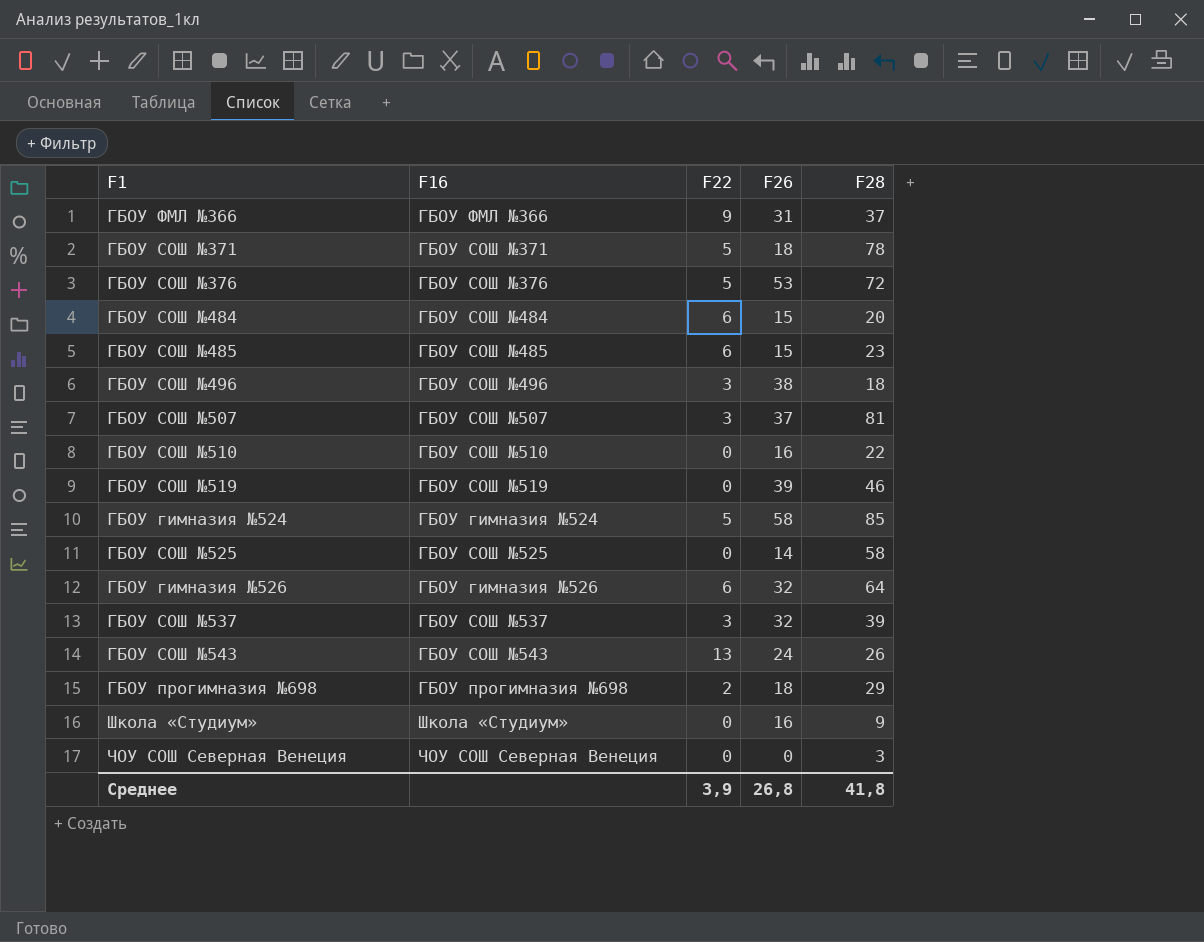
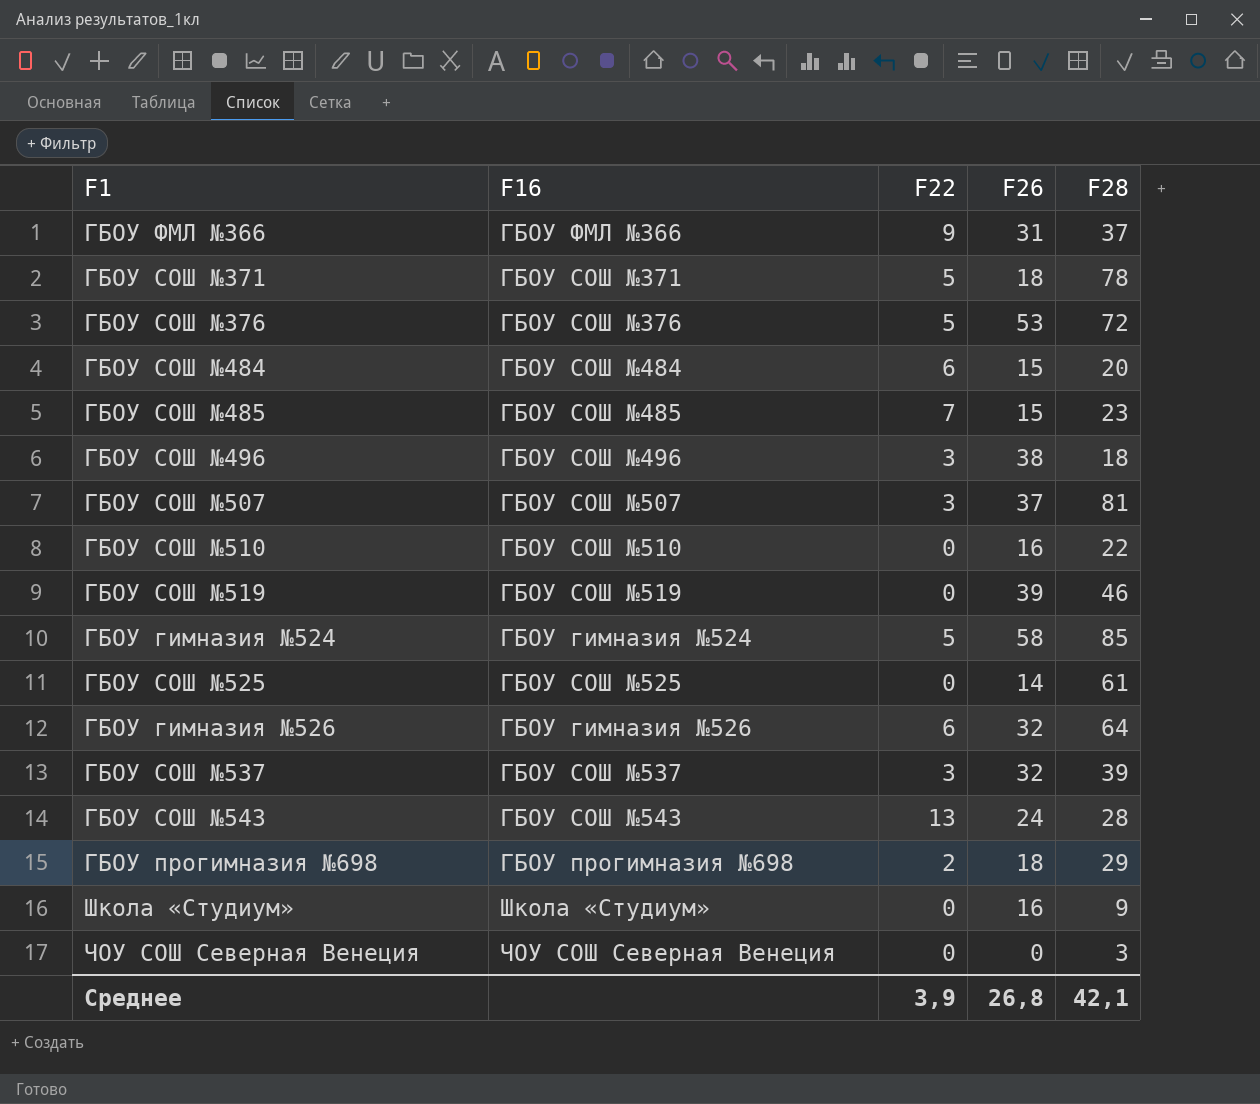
ГБОУ СОШ №485 | F22: 6 -> 7
ГБОУ СОШ №525 | F28: 58 -> 61
ГБОУ СОШ №543 | F28: 26 -> 28
Среднее | F28: 41,8 -> 42,1

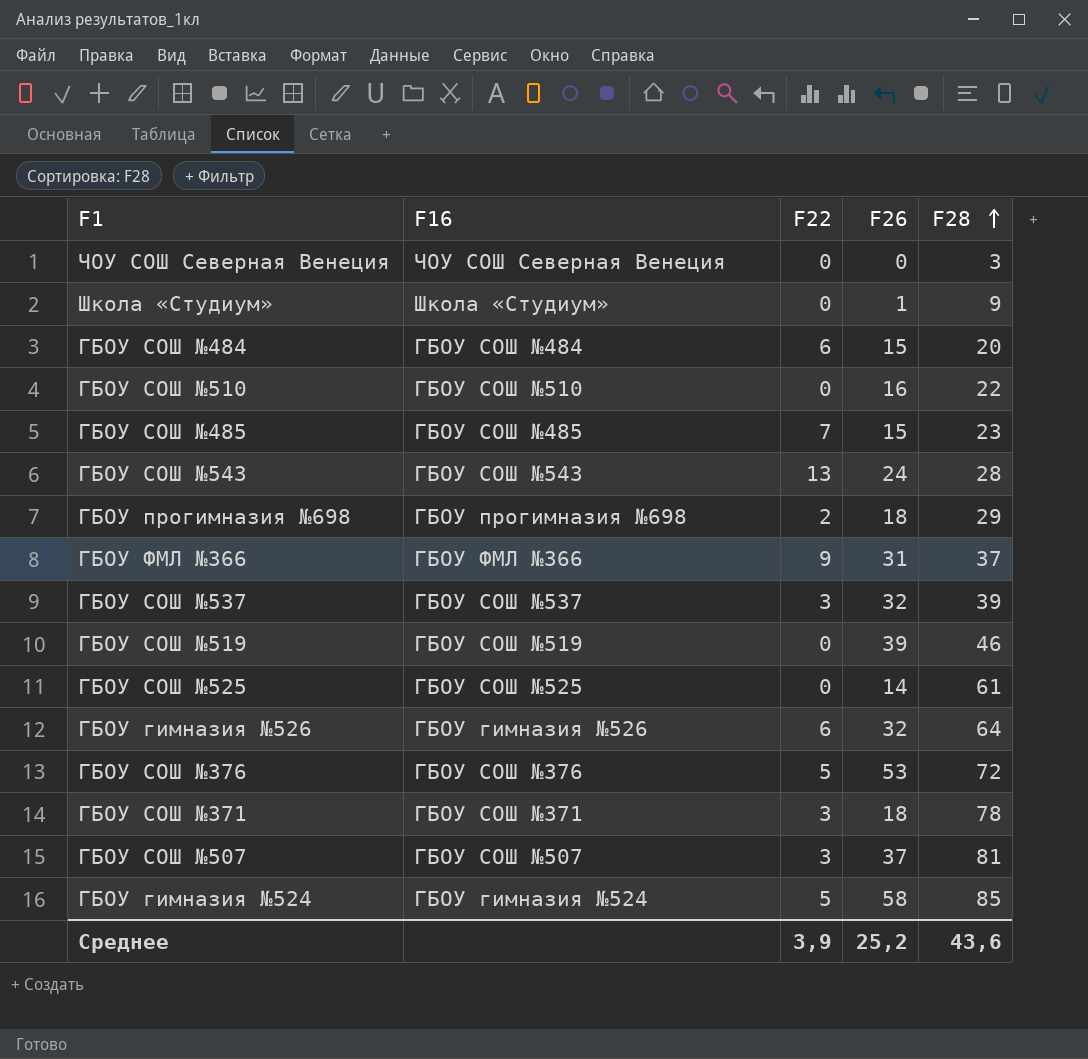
row order: none -> F28 ascending
row ГБОУ СОШ №496: ГБОУ СОШ №496 | 3 | 38 | 18 -> none
Школа «Студиум» | F26: 16 -> 1
ГБОУ СОШ №371 | F22: 5 -> 3
Среднее | F26: 26,8 -> 25,2
Среднее | F28: 42,1 -> 43,6

